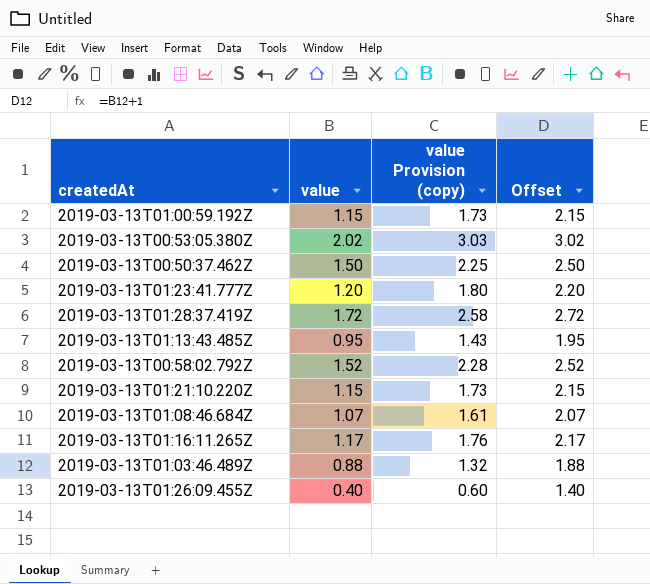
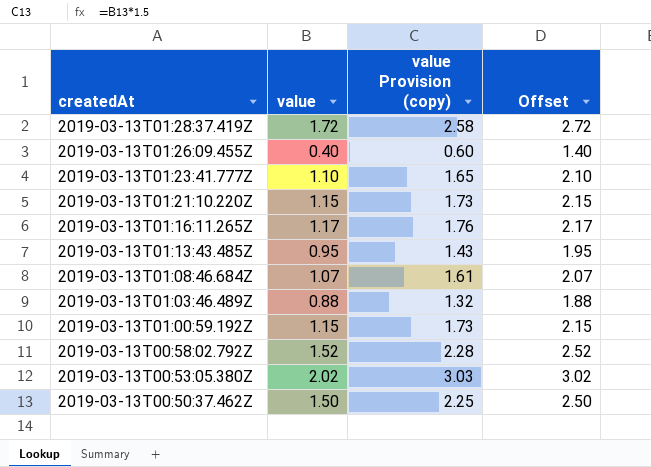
row order: none -> createdAt descending
2019-03-13T01:23:41.777Z | value: 1.20 -> 1.10
2019-03-13T01:23:41.777Z | value Provision (copy): 1.80 -> 1.65
2019-03-13T01:23:41.777Z | Offset: 2.20 -> 2.10

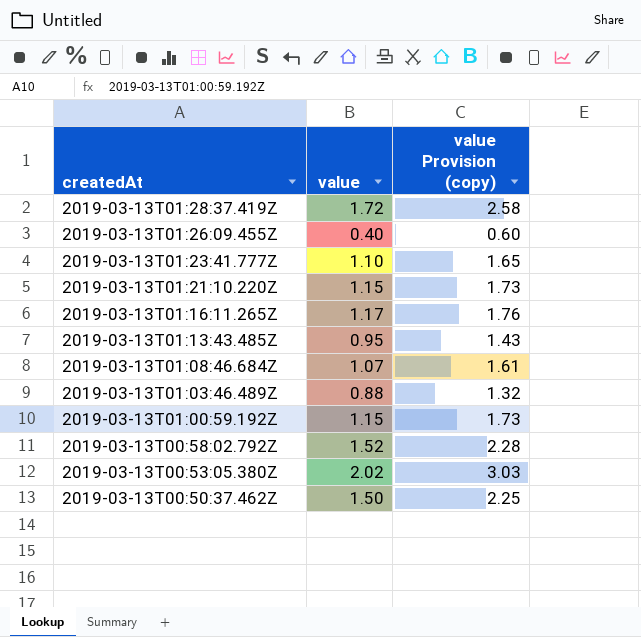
column Offset | formula: [value] + 1 -> none

